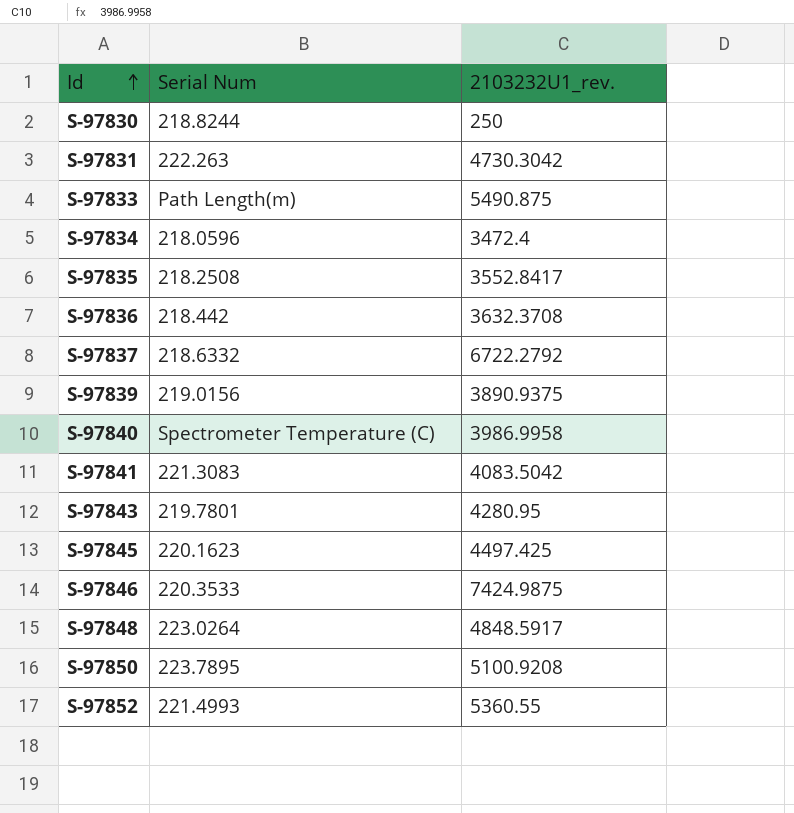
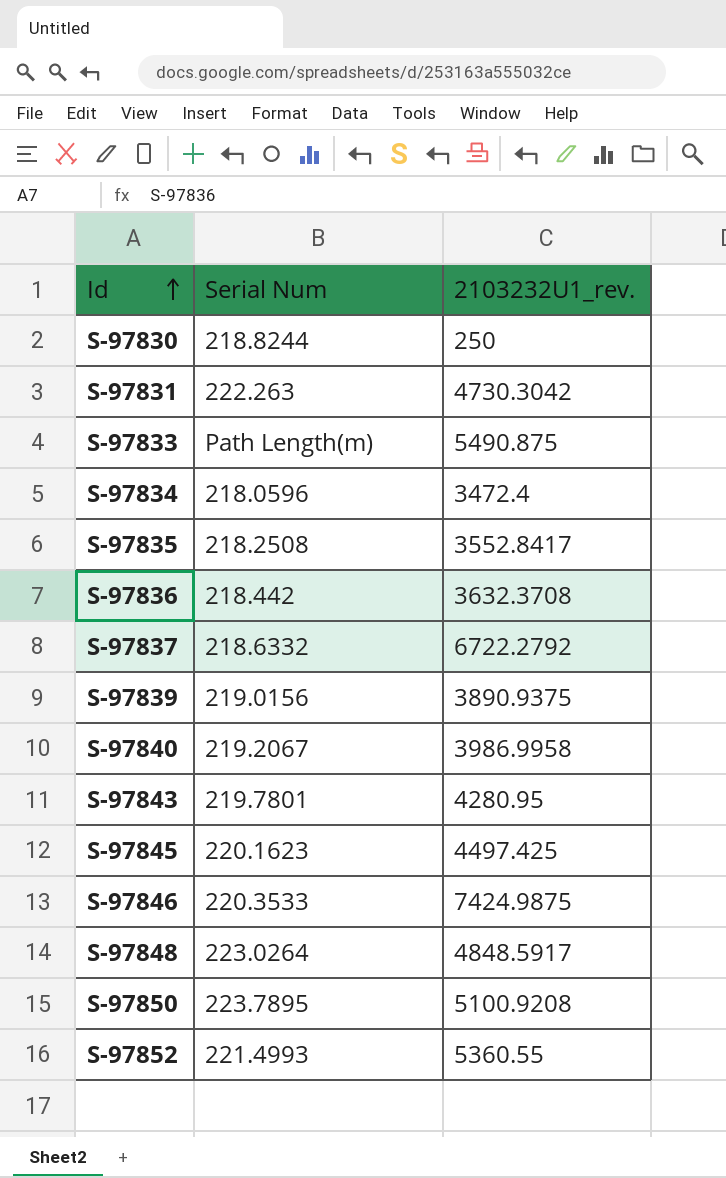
row S-97841: 221.3083 | 4083.5042 -> none
S-97840 | Serial Num: Spectrometer Temperature (C) -> 219.2067

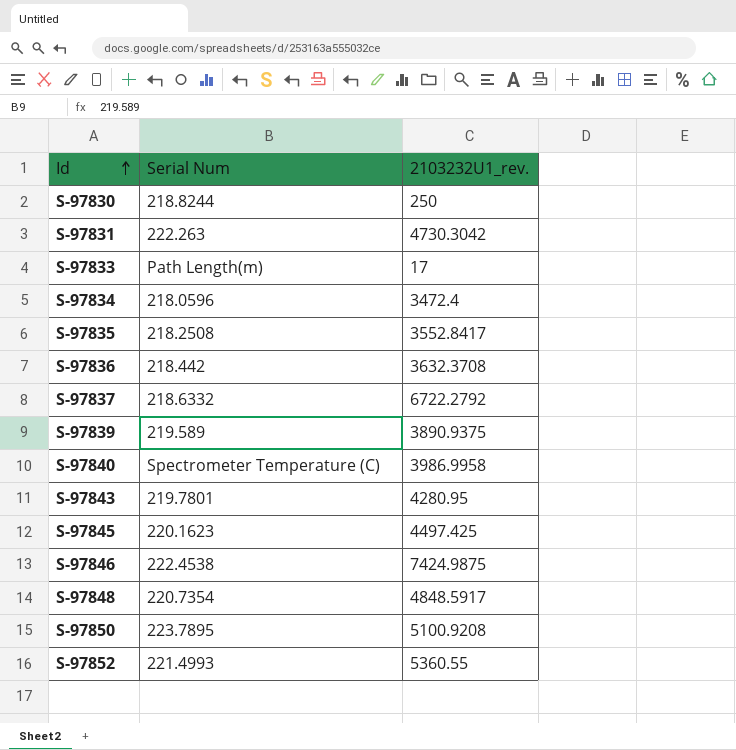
S-97833 | 2103232U1_rev.: 5490.875 -> 17
S-97839 | Serial Num: 219.0156 -> 219.589
S-97840 | Serial Num: 219.2067 -> Spectrometer Temperature (C)
S-97846 | Serial Num: 220.3533 -> 222.4538
S-97848 | Serial Num: 223.0264 -> 220.7354

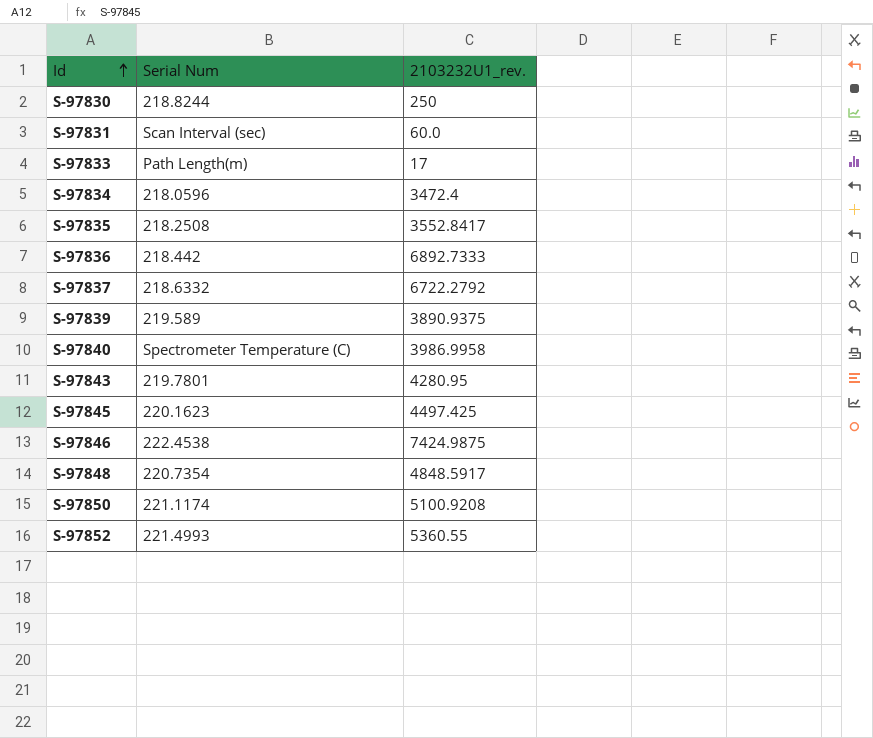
S-97831 | Serial Num: 222.263 -> Scan Interval (sec)
S-97831 | 2103232U1_rev.: 4730.3042 -> 60.0
S-97836 | 2103232U1_rev.: 3632.3708 -> 6892.7333
S-97850 | Serial Num: 223.7895 -> 221.1174

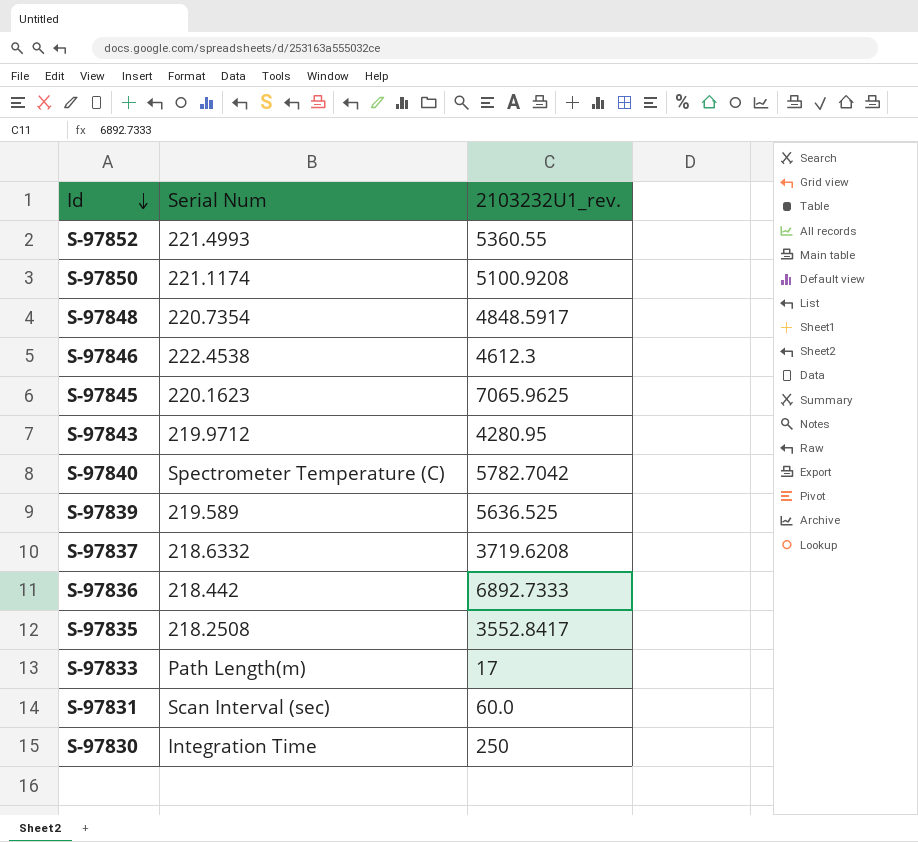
row order: Id ascending -> Id descending
row S-97834: 218.0596 | 3472.4 -> none
S-97846 | 2103232U1_rev.: 7424.9875 -> 4612.3
S-97845 | 2103232U1_rev.: 4497.425 -> 7065.9625
S-97843 | Serial Num: 219.7801 -> 219.9712
S-97840 | 2103232U1_rev.: 3986.9958 -> 5782.7042
S-97839 | 2103232U1_rev.: 3890.9375 -> 5636.525
S-97837 | 2103232U1_rev.: 6722.2792 -> 3719.6208
S-97830 | Serial Num: 218.8244 -> Integration Time

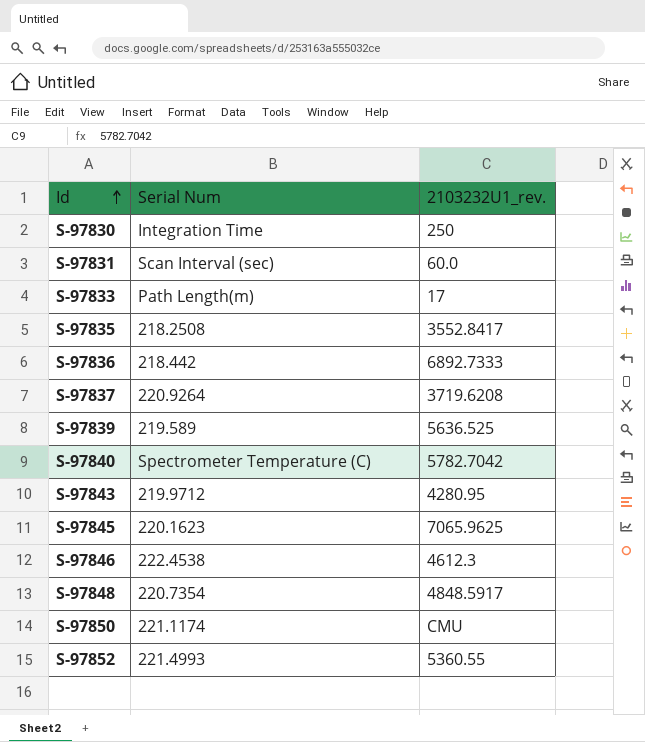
row order: Id descending -> Id ascending
S-97837 | Serial Num: 218.6332 -> 220.9264
S-97850 | 2103232U1_rev.: 5100.9208 -> CMU

